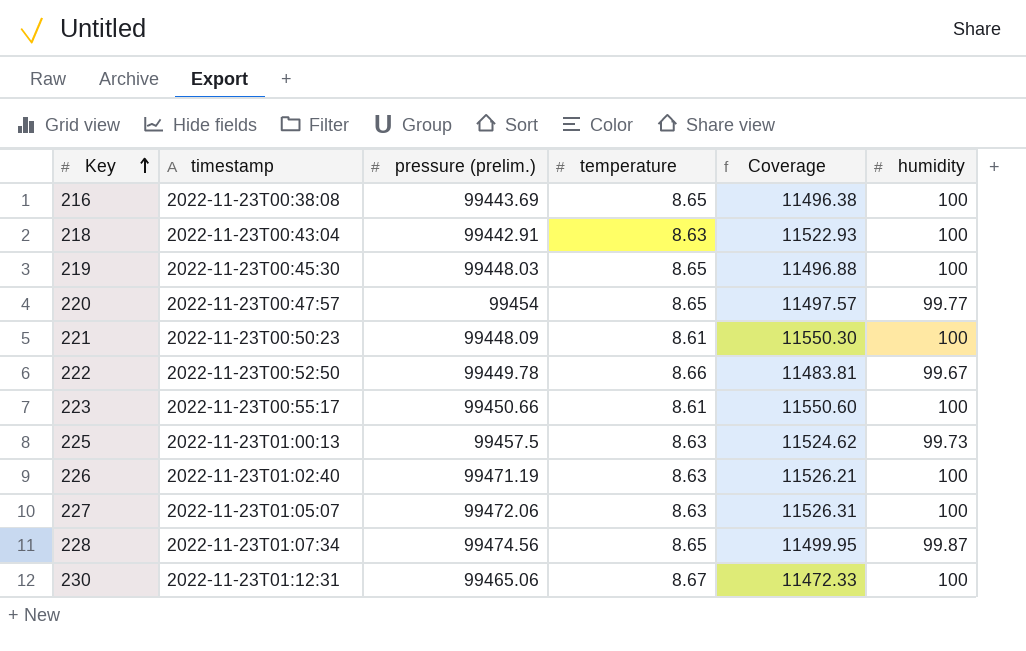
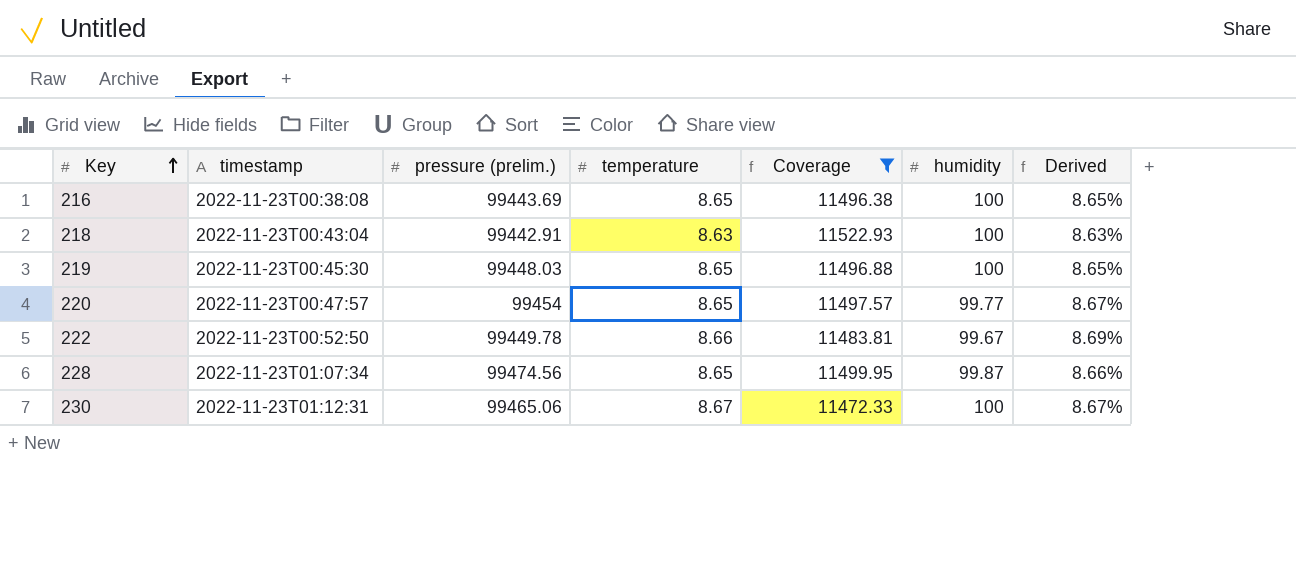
filter: none -> Coverage <= 11522.93
column Derived | formula: none -> [temperature] / [humidity]

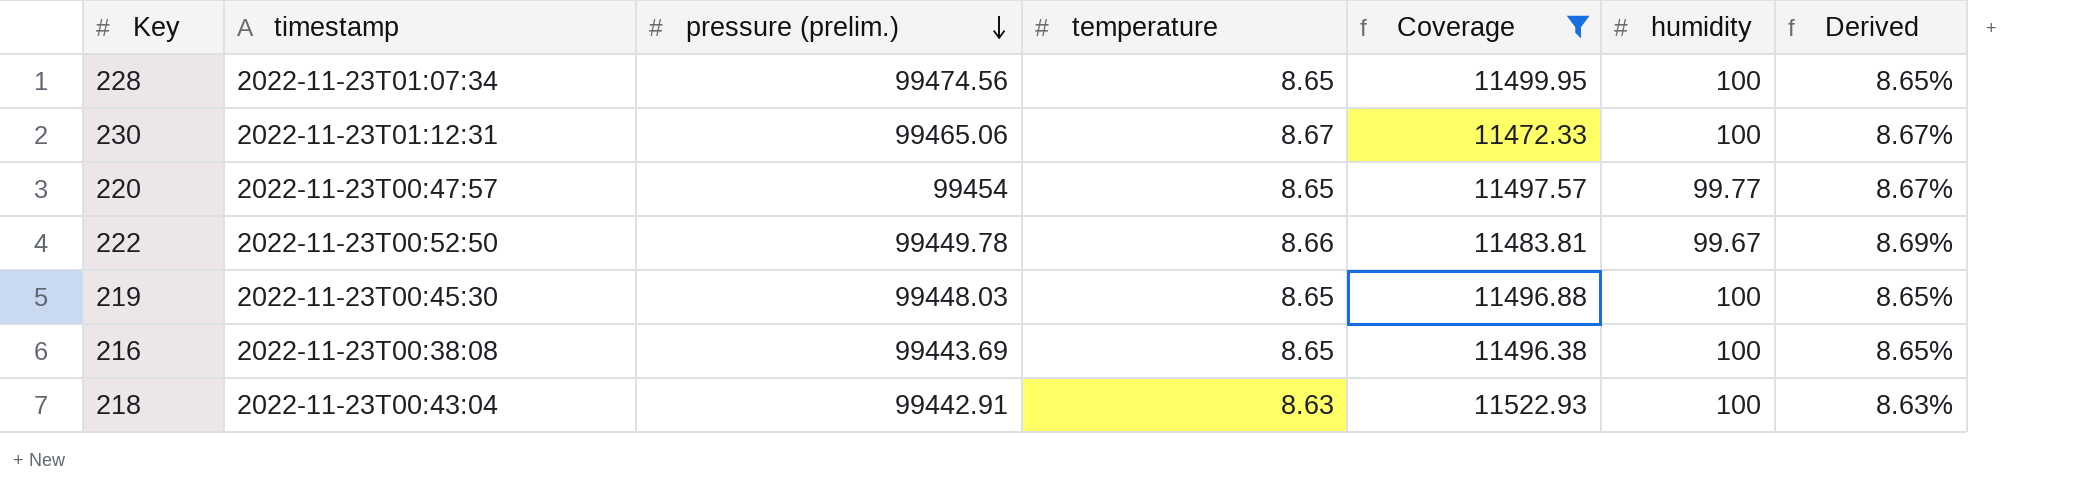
row order: Key ascending -> pressure (prelim.) descending
228 | humidity: 99.87 -> 100
228 | Derived: 8.66% -> 8.65%

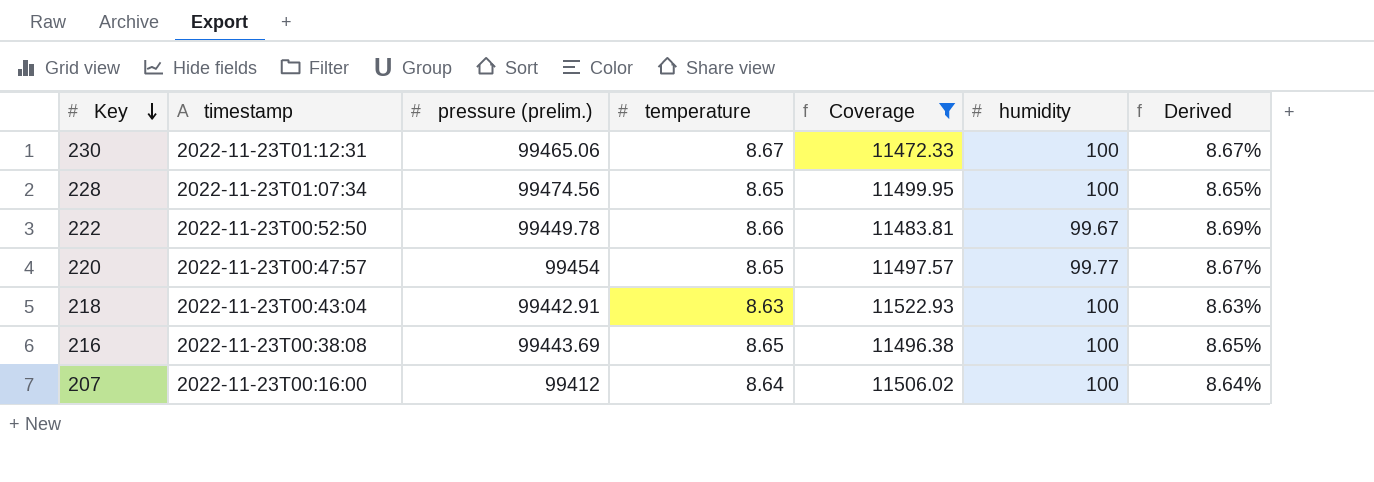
row order: pressure (prelim.) descending -> Key descending
row 219: 2022-11-23T00:45:30 | 99448.03 | 8.65 | 11496.88 | 100 | 8.65% -> none
row 207: none -> 2022-11-23T00:16:00 | 99412 | 8.64 | 11506.02 | 100 | 8.64%

